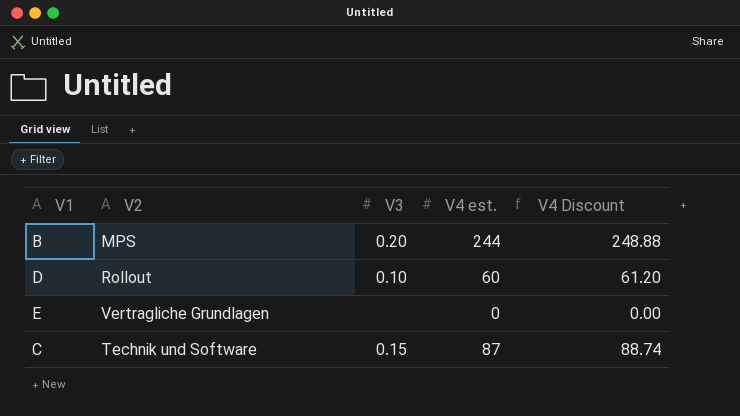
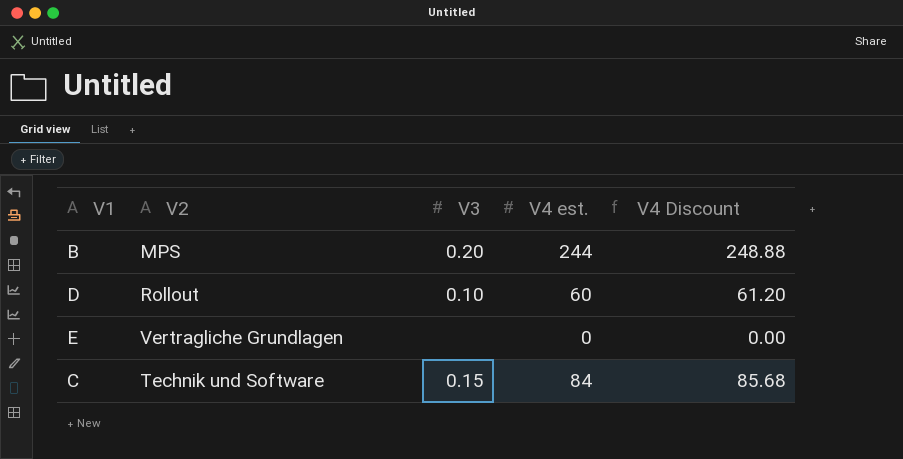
C | V4 est.: 87 -> 84
C | V4 Discount: 88.74 -> 85.68

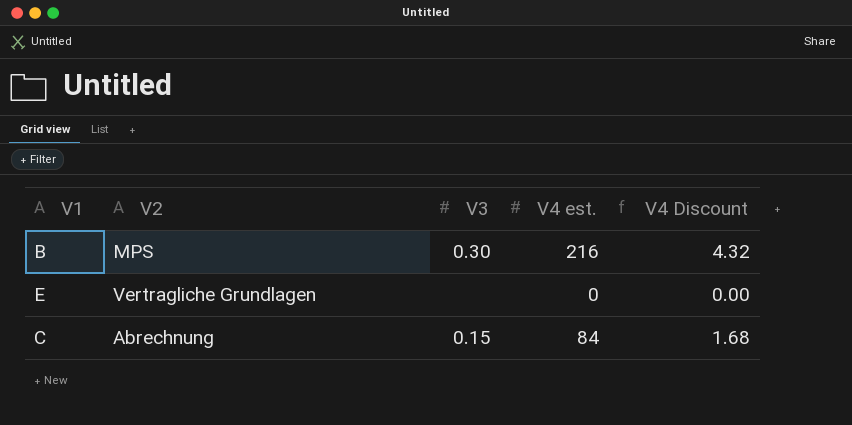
column V4 Discount | formula: [V4 est.] * 1.02 -> [V4 est.] * 0.02
row D: Rollout | 0.10 | 60 | 61.20 -> none
B | V3: 0.20 -> 0.30
B | V4 est.: 244 -> 216
C | V2: Technik und Software -> Abrechnung

